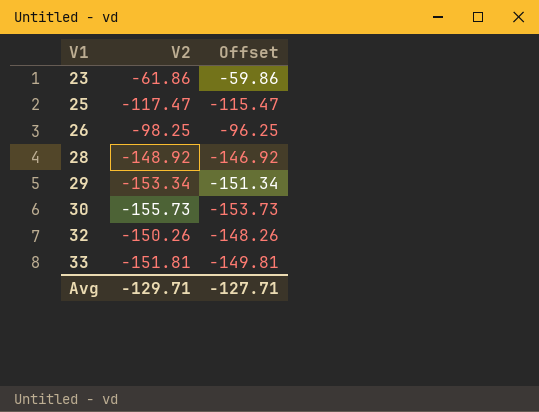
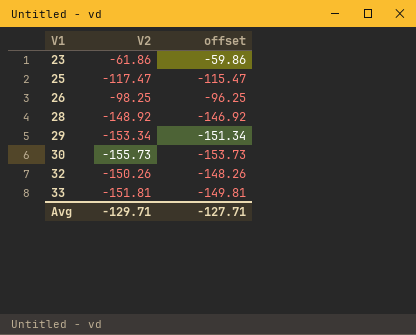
column name: Offset -> offset

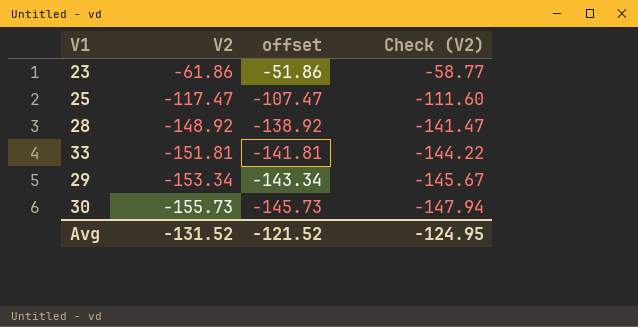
row order: V1 ascending -> V2 descending
column offset | formula: [V2] + 2 -> [V2] + 10
column Check (V2) | formula: none -> [V2] * 0.95
row 26: -98.25 | -96.25 -> none
row 32: -150.26 | -148.26 -> none
Avg | V2: -129.71 -> -131.52
Avg | offset: -127.71 -> -121.52

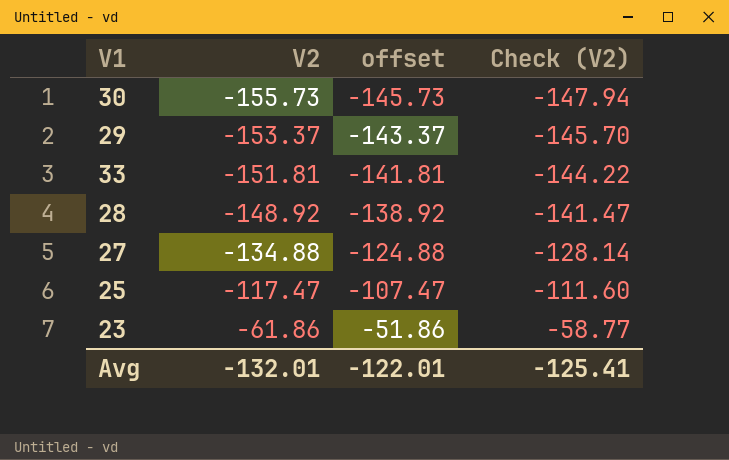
row order: V2 descending -> V2 ascending
29 | V2: -153.34 -> -153.37
29 | offset: -143.34 -> -143.37
29 | Check (V2): -145.67 -> -145.70
row 27: none -> -134.88 | -124.88 | -128.14
Avg | V2: -131.52 -> -132.01
Avg | offset: -121.52 -> -122.01
Avg | Check (V2): -124.95 -> -125.41

